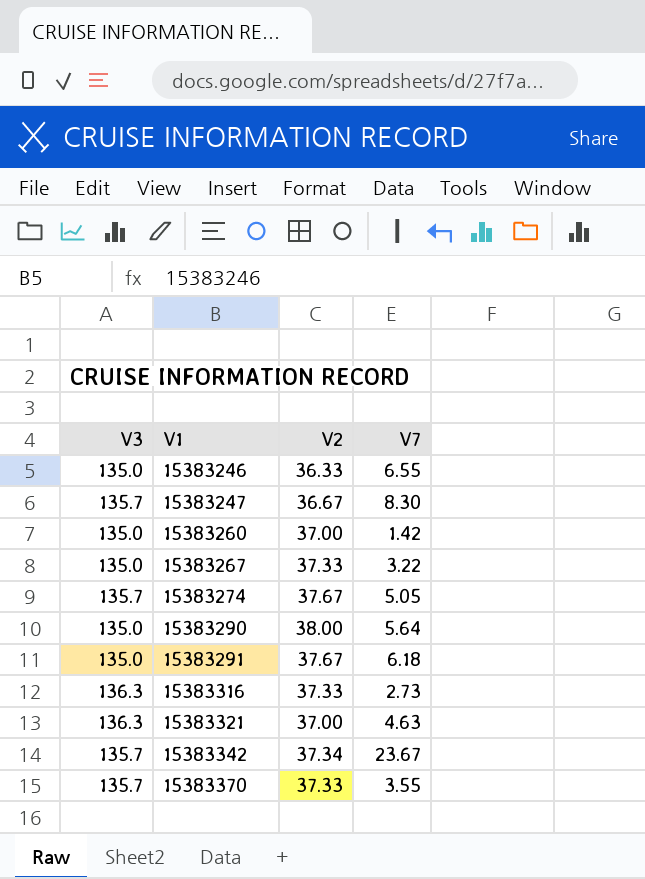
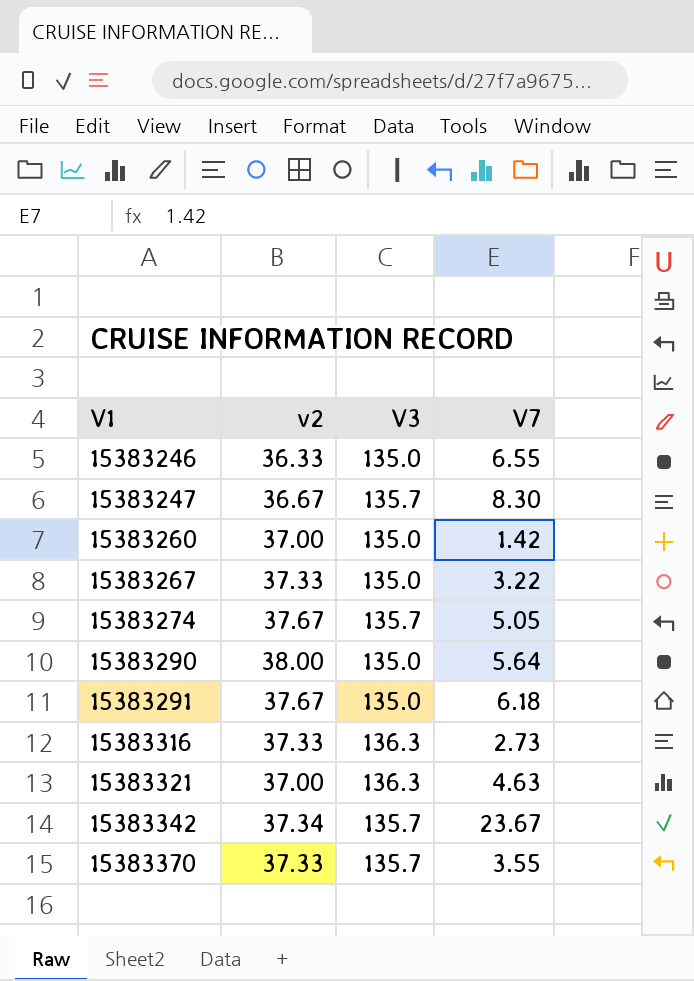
column name: V2 -> v2
column V3 | position: 1 -> 3

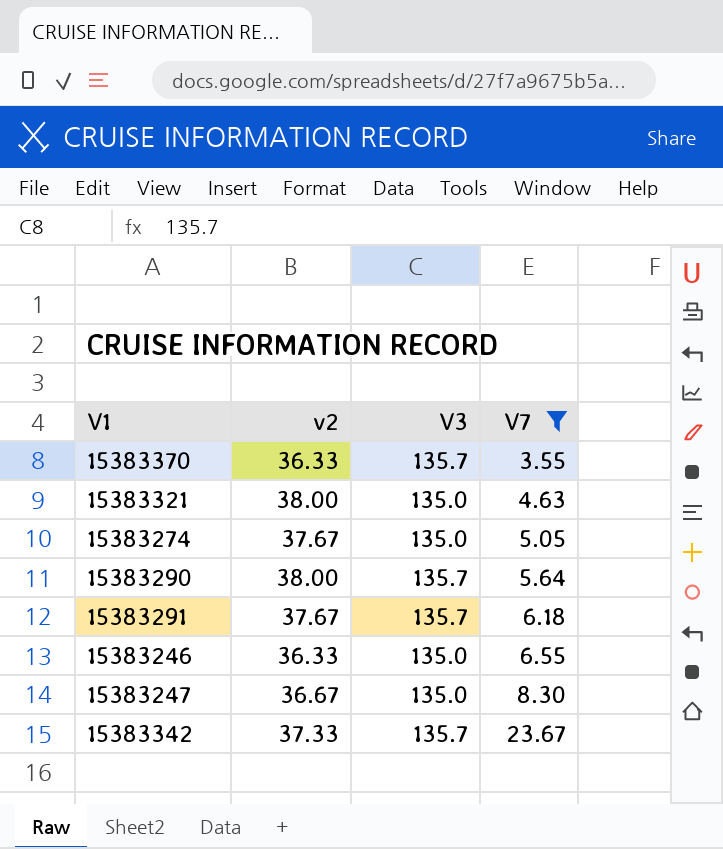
filter: none -> V7 >= 3.55
row order: V1 ascending -> V7 ascending
15383370 | v2: 37.33 -> 36.33
15383321 | v2: 37.00 -> 38.00
15383321 | V3: 136.3 -> 135.0
15383274 | V3: 135.7 -> 135.0
15383290 | V3: 135.0 -> 135.7
15383291 | V3: 135.0 -> 135.7
15383247 | V3: 135.7 -> 135.0
15383342 | v2: 37.34 -> 37.33

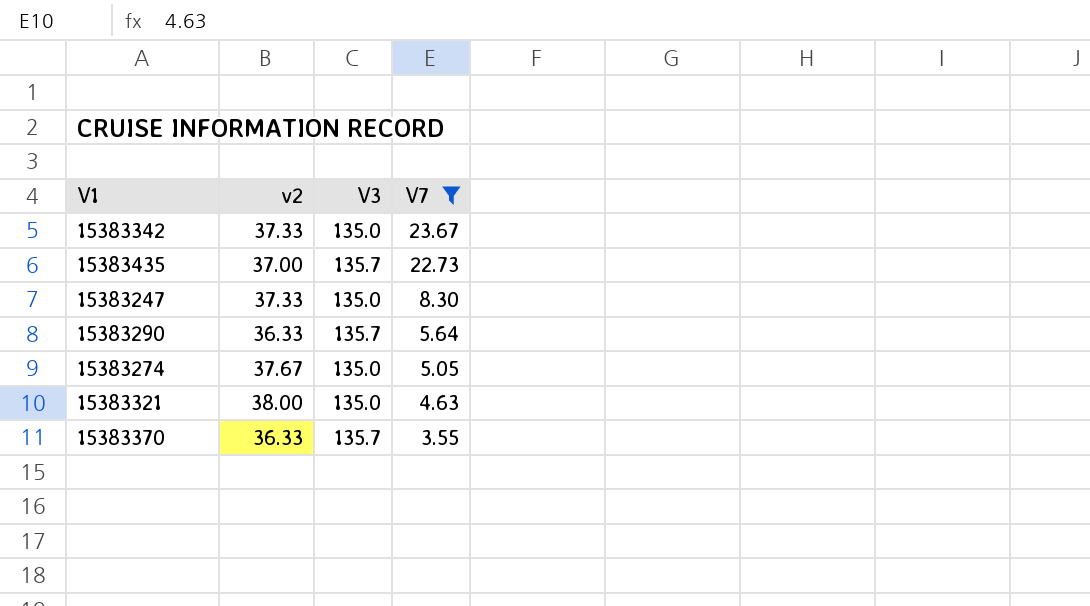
row order: V7 ascending -> V7 descending
row 15383291: 37.67 | 135.7 | 6.18 -> none
row 15383246: 36.33 | 135.0 | 6.55 -> none
15383342 | V3: 135.7 -> 135.0
row 15383435: none -> 37.00 | 135.7 | 22.73
15383247 | v2: 36.67 -> 37.33
15383290 | v2: 38.00 -> 36.33

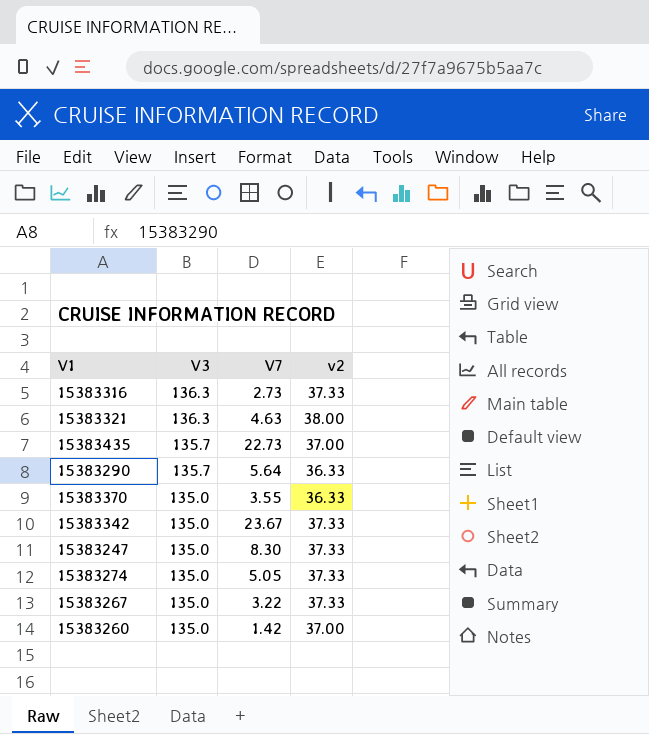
filter: V7 >= 3.55 -> none
row order: V7 descending -> V3 descending
column v2 | position: 2 -> 4
15383321 | V3: 135.0 -> 136.3
15383370 | V3: 135.7 -> 135.0
15383274 | v2: 37.67 -> 37.33

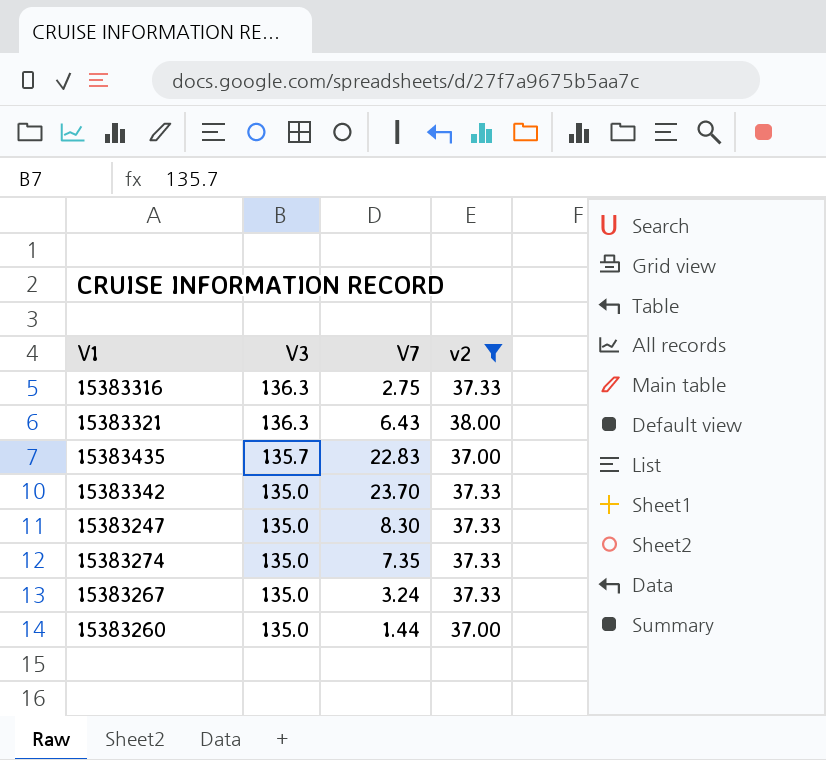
filter: none -> v2 != 36.33
15383316 | V7: 2.73 -> 2.75
15383321 | V7: 4.63 -> 6.43
15383435 | V7: 22.73 -> 22.83
15383342 | V7: 23.67 -> 23.70
15383274 | V7: 5.05 -> 7.35
15383267 | V7: 3.22 -> 3.24
15383260 | V7: 1.42 -> 1.44

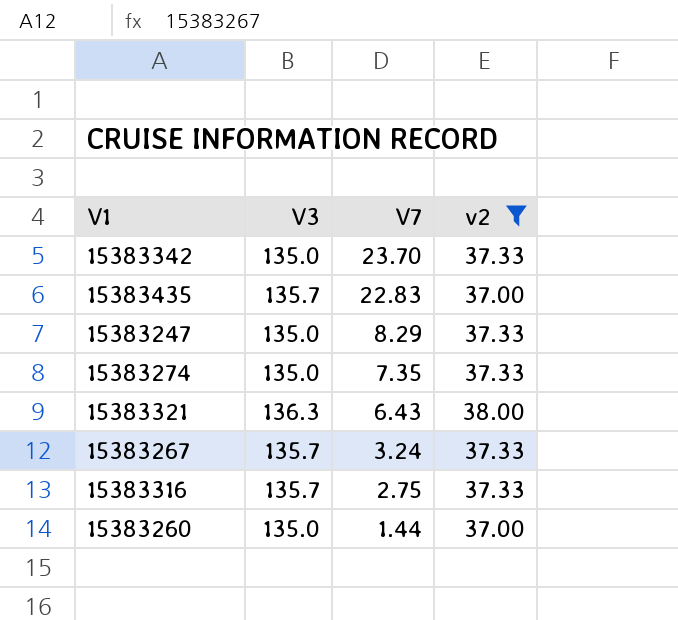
row order: V3 descending -> V7 descending
15383247 | V7: 8.30 -> 8.29
15383267 | V3: 135.0 -> 135.7
15383316 | V3: 136.3 -> 135.7

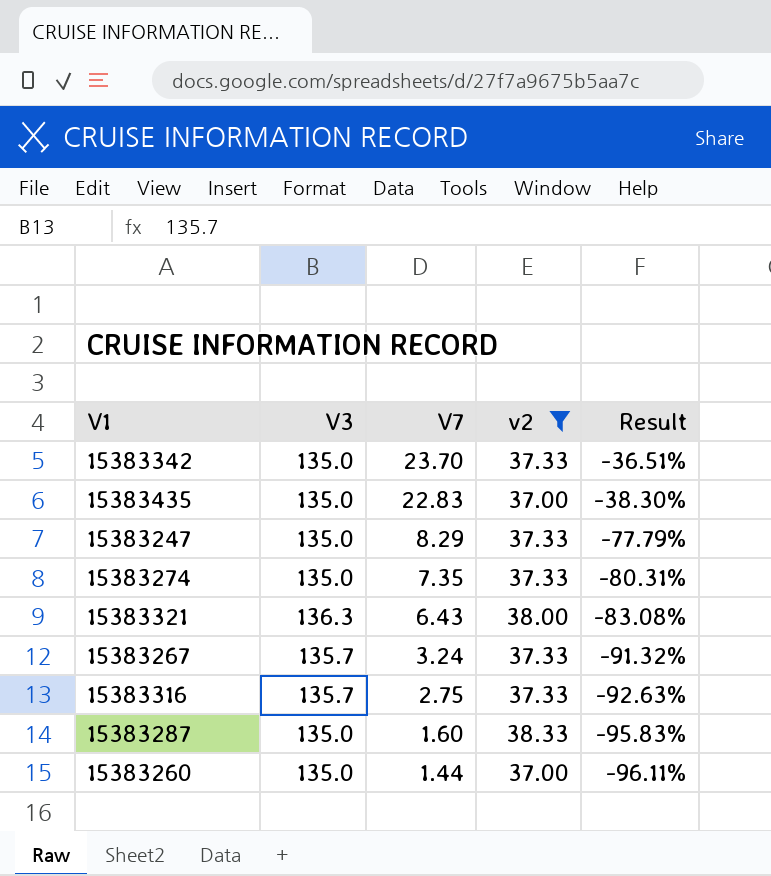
column Result | formula: none -> ([V7] - [v2]) / [v2]
15383435 | V3: 135.7 -> 135.0
row 15383287: none -> 135.0 | 1.60 | 38.33 | -95.83%

